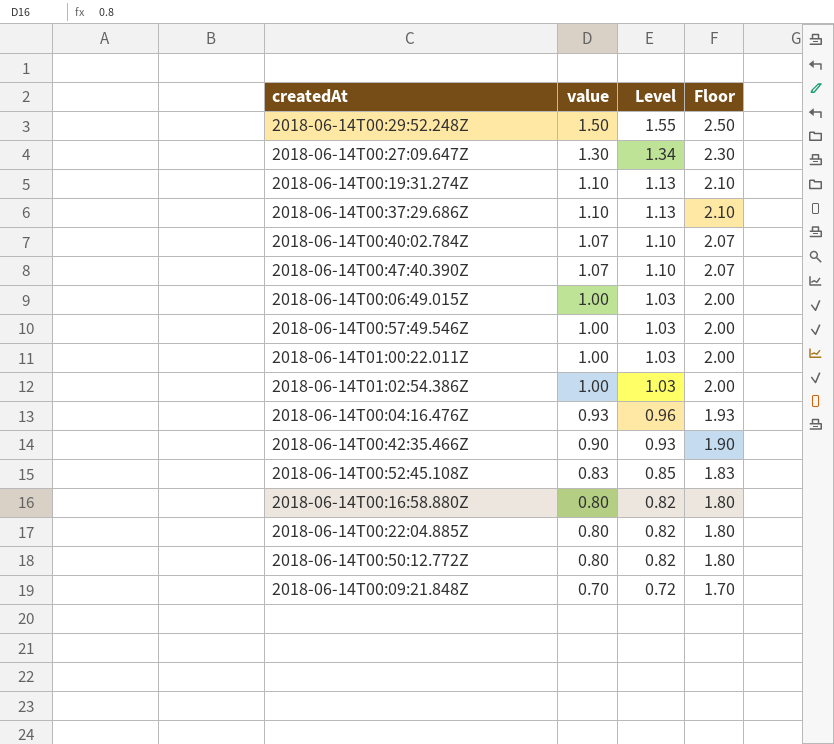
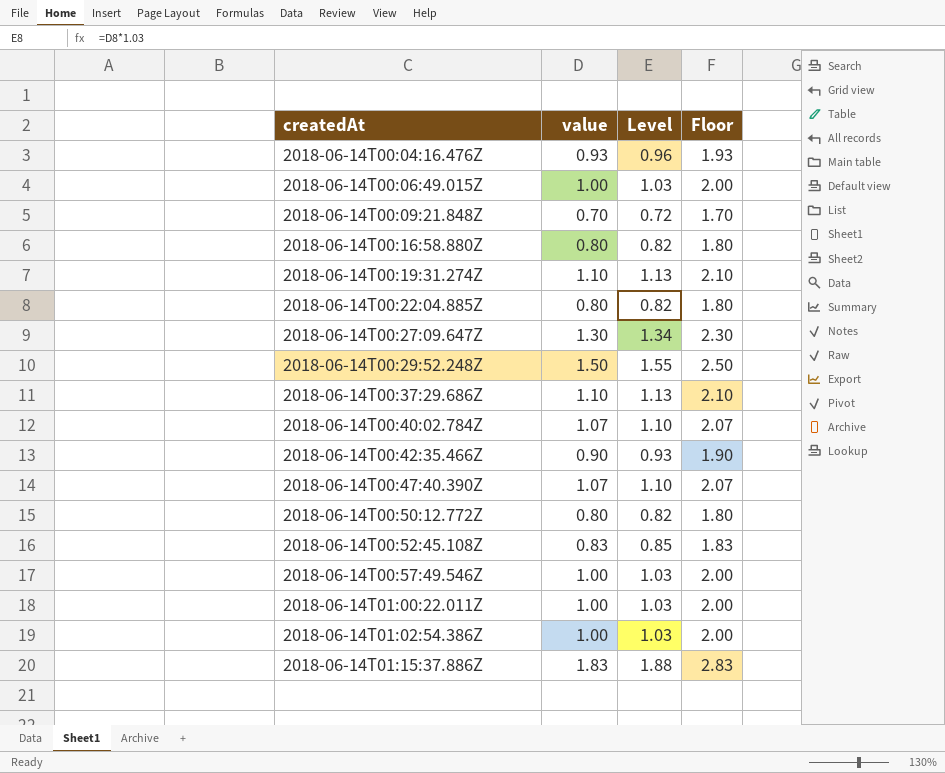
row order: value descending -> createdAt ascending
row 2018-06-14T01:15:37.886Z: none -> 1.83 | 1.88 | 2.83

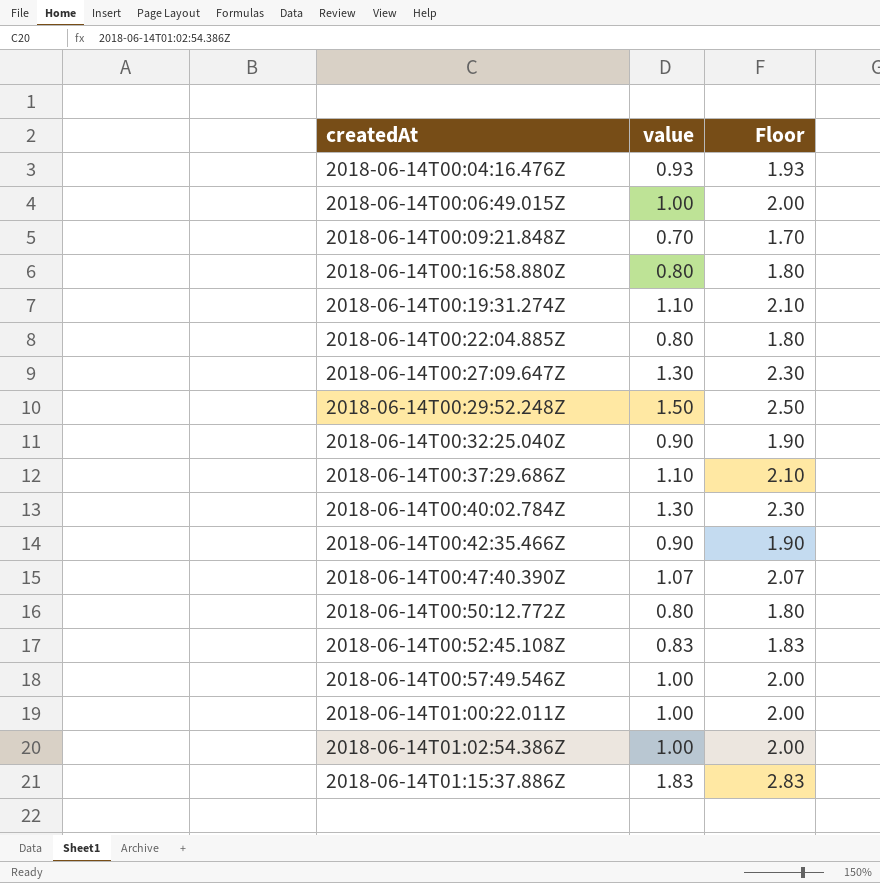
column Level | formula: [value] * 1.03 -> none
row 2018-06-14T00:32:25.040Z: none -> 0.90 | 1.90
2018-06-14T00:40:02.784Z | value: 1.07 -> 1.30
2018-06-14T00:40:02.784Z | Floor: 2.07 -> 2.30

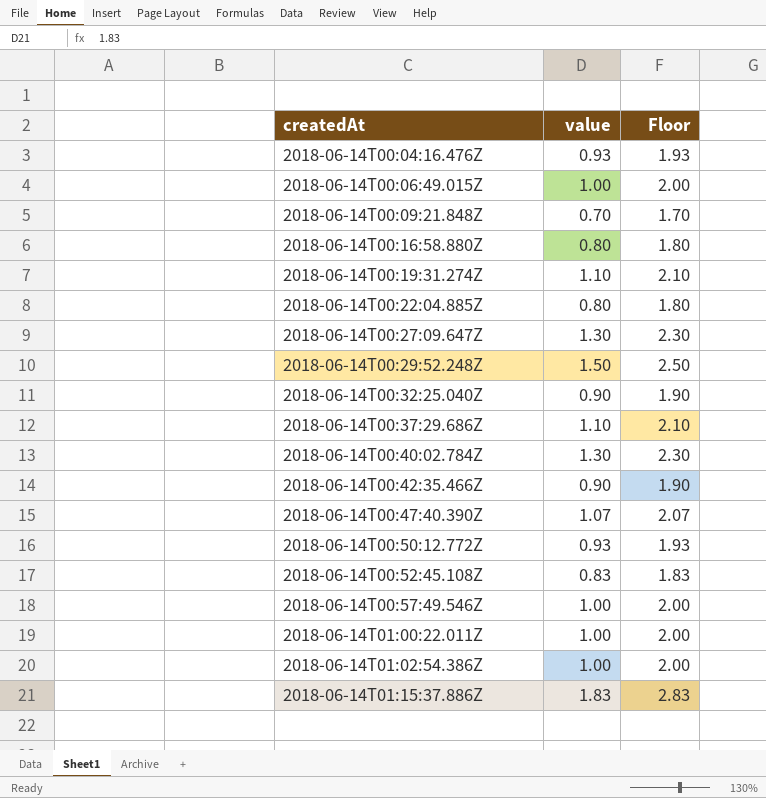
2018-06-14T00:50:12.772Z | value: 0.80 -> 0.93
2018-06-14T00:50:12.772Z | Floor: 1.80 -> 1.93

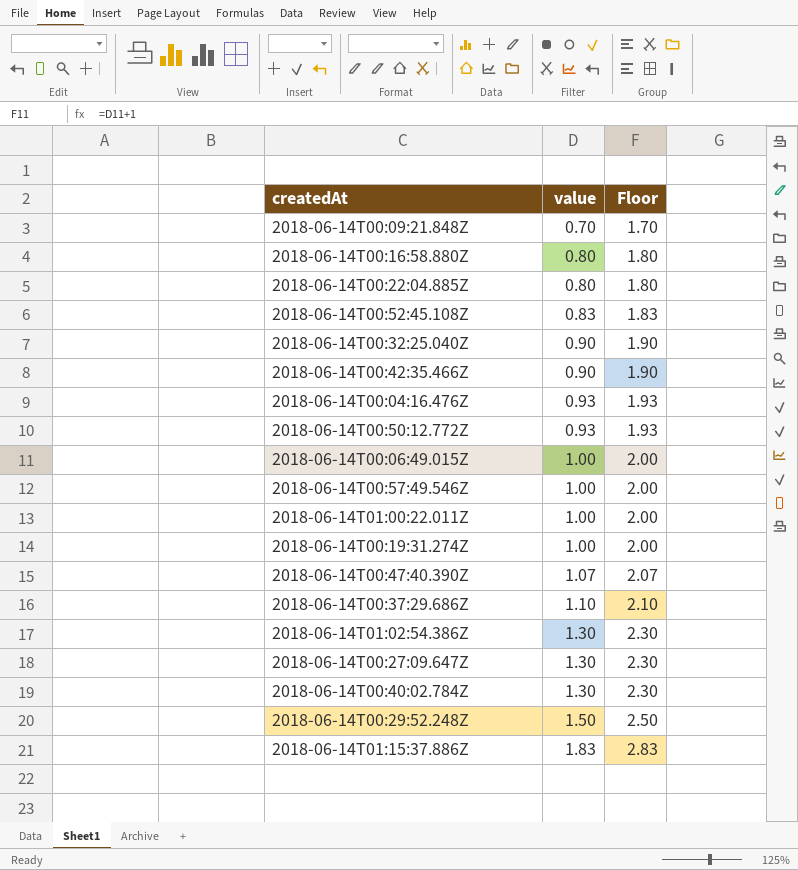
row order: createdAt ascending -> value ascending
2018-06-14T00:19:31.274Z | value: 1.10 -> 1.00
2018-06-14T00:19:31.274Z | Floor: 2.10 -> 2.00
2018-06-14T01:02:54.386Z | value: 1.00 -> 1.30
2018-06-14T01:02:54.386Z | Floor: 2.00 -> 2.30

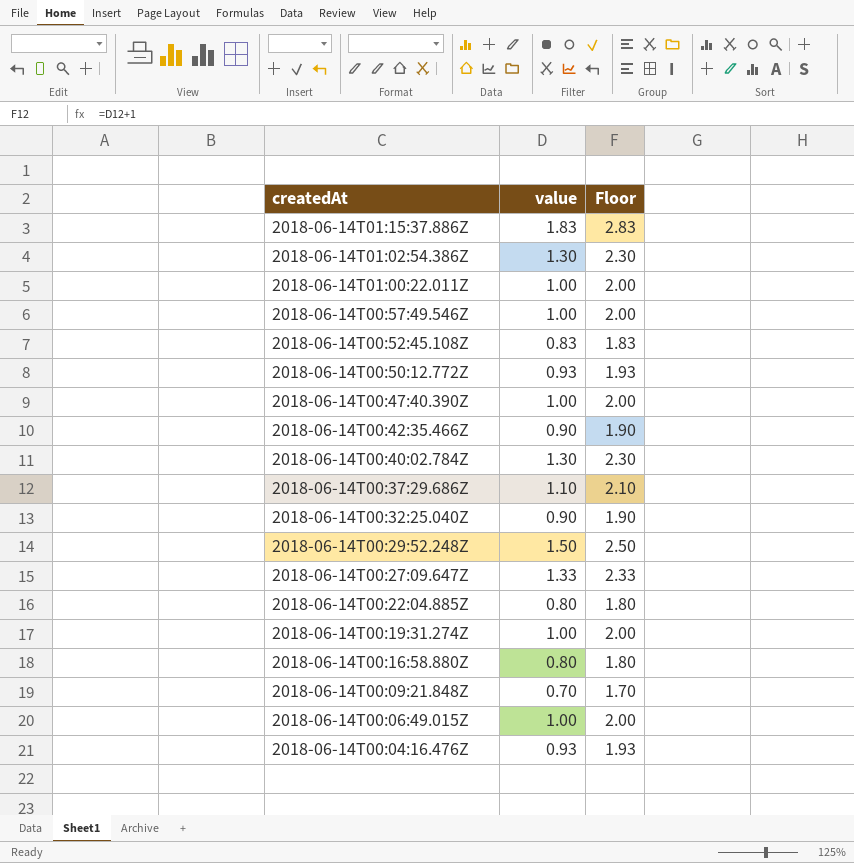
row order: value ascending -> createdAt descending
2018-06-14T00:47:40.390Z | value: 1.07 -> 1.00
2018-06-14T00:47:40.390Z | Floor: 2.07 -> 2.00
2018-06-14T00:27:09.647Z | value: 1.30 -> 1.33
2018-06-14T00:27:09.647Z | Floor: 2.30 -> 2.33

